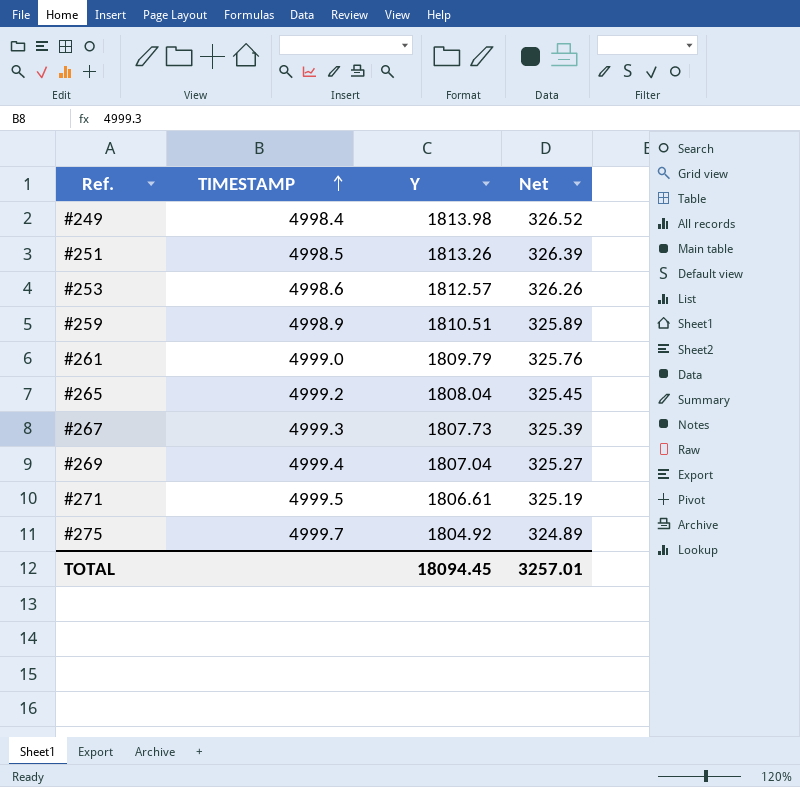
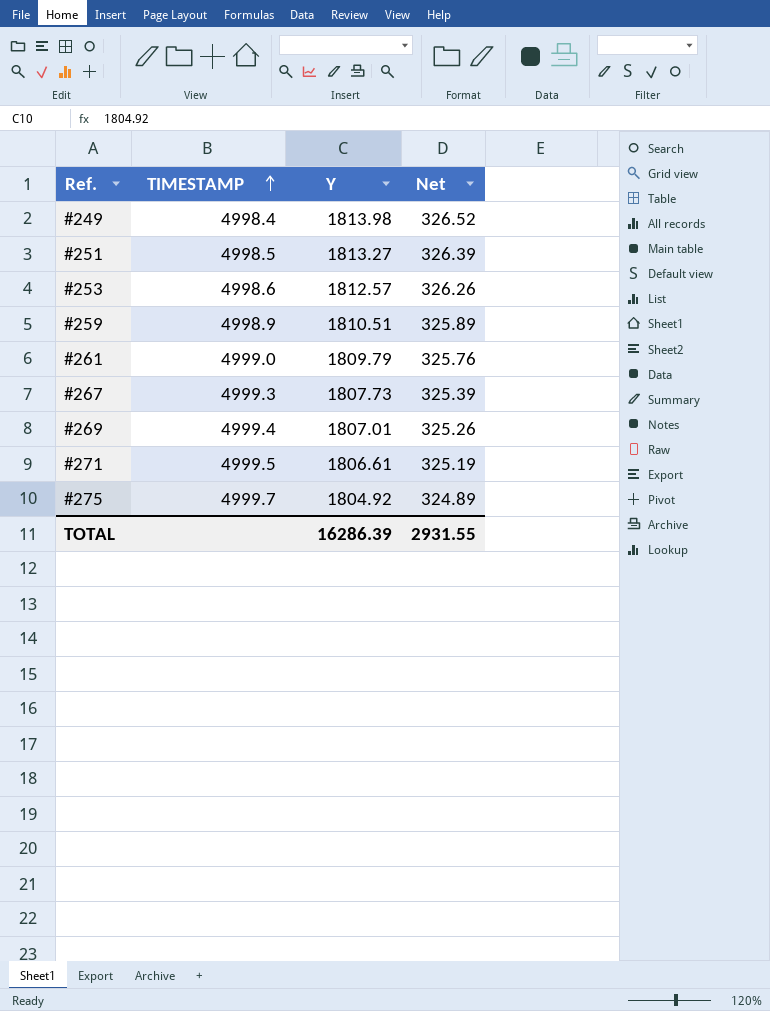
row #265: 4999.2 | 1808.04 | 325.45 -> none
#251 | Y: 1813.26 -> 1813.27
#269 | Y: 1807.04 -> 1807.01
#269 | Net: 325.27 -> 325.26
TOTAL | Y: 18094.45 -> 16286.39
TOTAL | Net: 3257.01 -> 2931.55

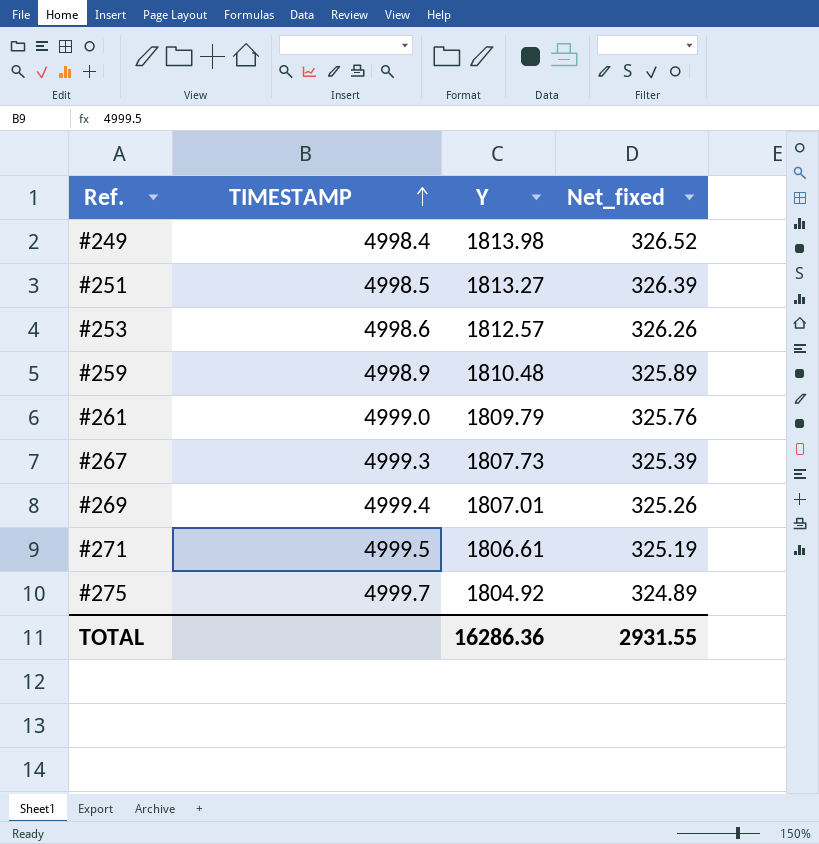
column name: Net -> Net_fixed
#259 | Y: 1810.51 -> 1810.48
TOTAL | Y: 16286.39 -> 16286.36

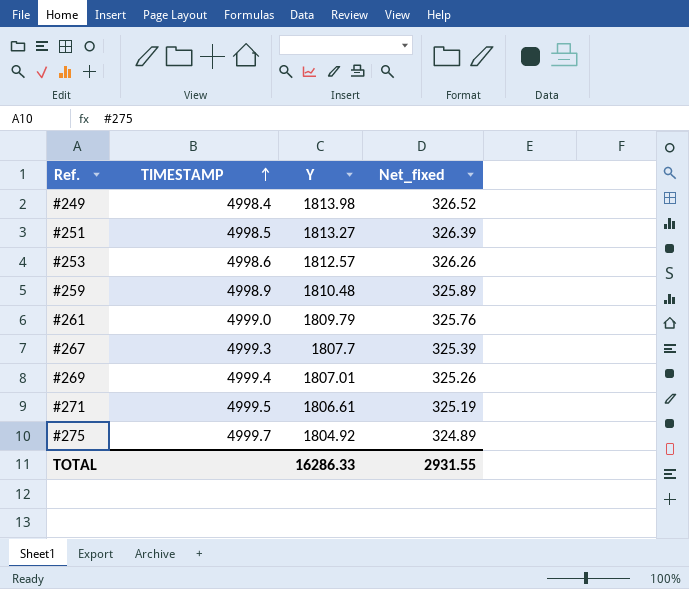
#267 | Y: 1807.73 -> 1807.7
TOTAL | Y: 16286.36 -> 16286.33

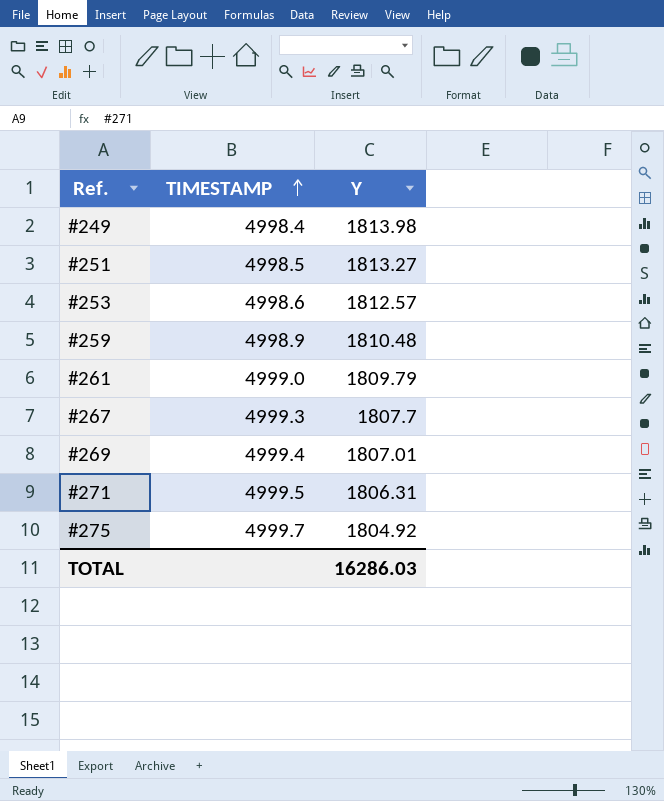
column Net_fixed | formula: [Y] * 0.18 -> none
#271 | Y: 1806.61 -> 1806.31
TOTAL | Y: 16286.33 -> 16286.03

